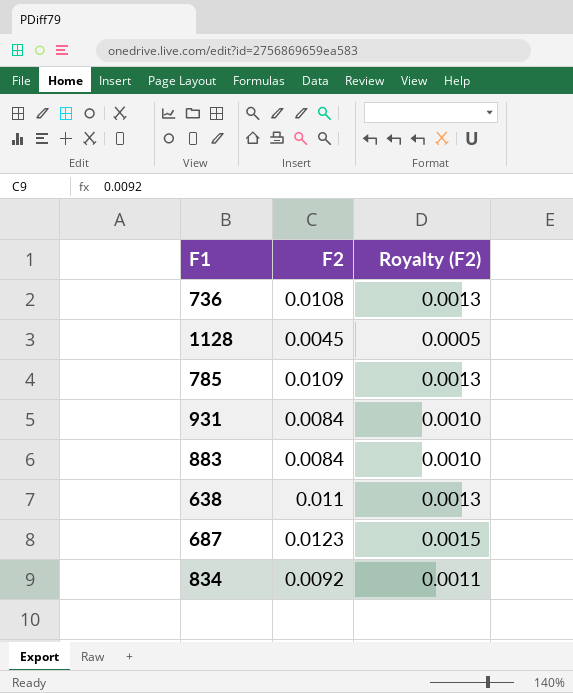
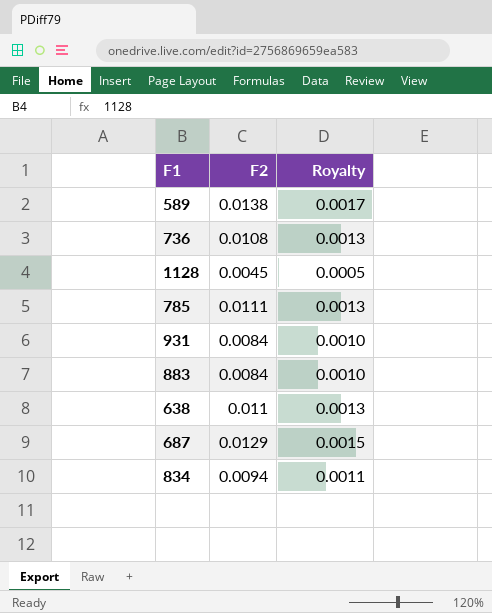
column name: Royalty (F2) -> Royalty
row 589: none -> 0.0138 | 0.0017
785 | F2: 0.0109 -> 0.0111
687 | F2: 0.0123 -> 0.0129
834 | F2: 0.0092 -> 0.0094

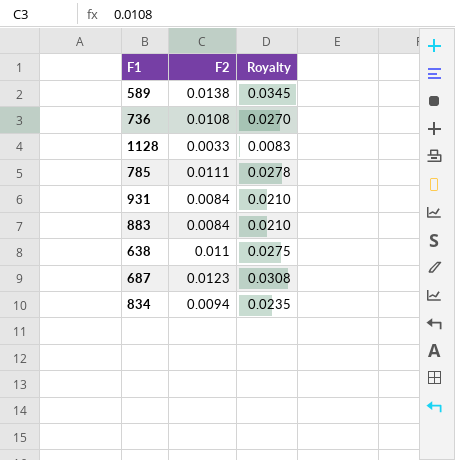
column Royalty | formula: [F2] * 0.12 -> [F2] * 2.5
1128 | F2: 0.0045 -> 0.0033
687 | F2: 0.0129 -> 0.0123

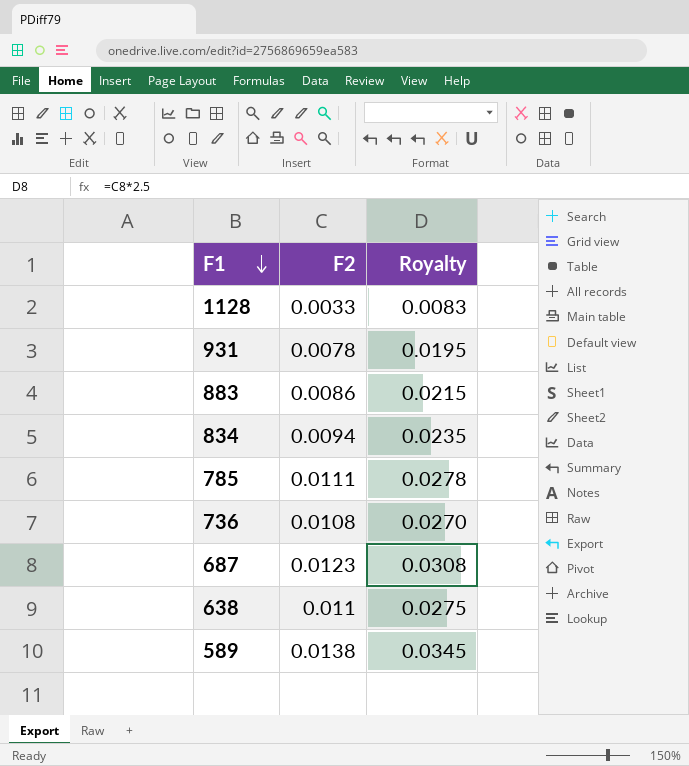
row order: none -> F1 descending
931 | F2: 0.0084 -> 0.0078
931 | Royalty: 0.0210 -> 0.0195
883 | F2: 0.0084 -> 0.0086
883 | Royalty: 0.0210 -> 0.0215

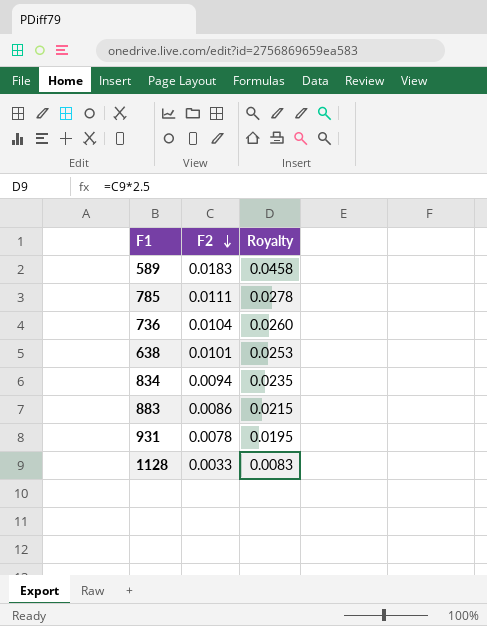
row order: F1 descending -> F2 descending
row 687: 0.0123 | 0.0308 -> none
589 | F2: 0.0138 -> 0.0183
589 | Royalty: 0.0345 -> 0.0458
736 | F2: 0.0108 -> 0.0104
736 | Royalty: 0.0270 -> 0.0260
638 | F2: 0.011 -> 0.0101
638 | Royalty: 0.0275 -> 0.0253

